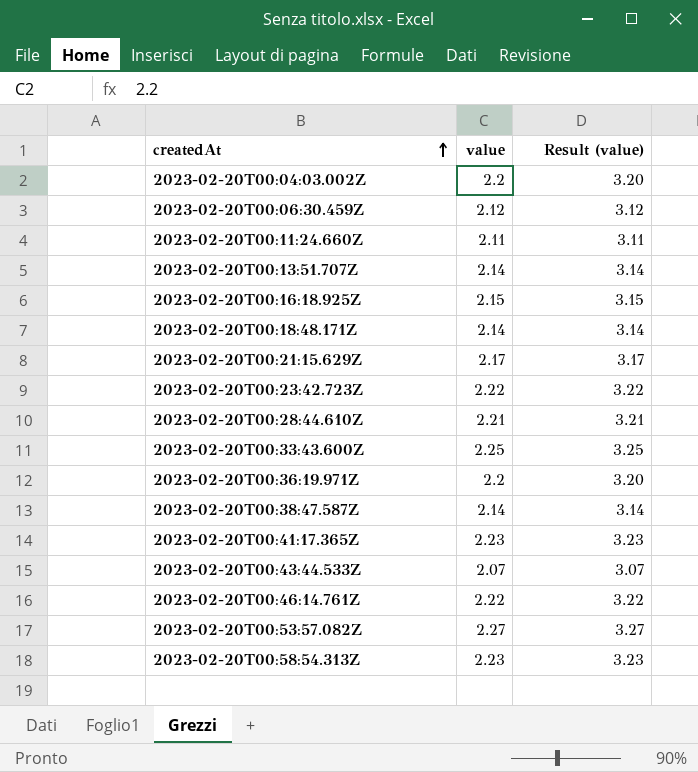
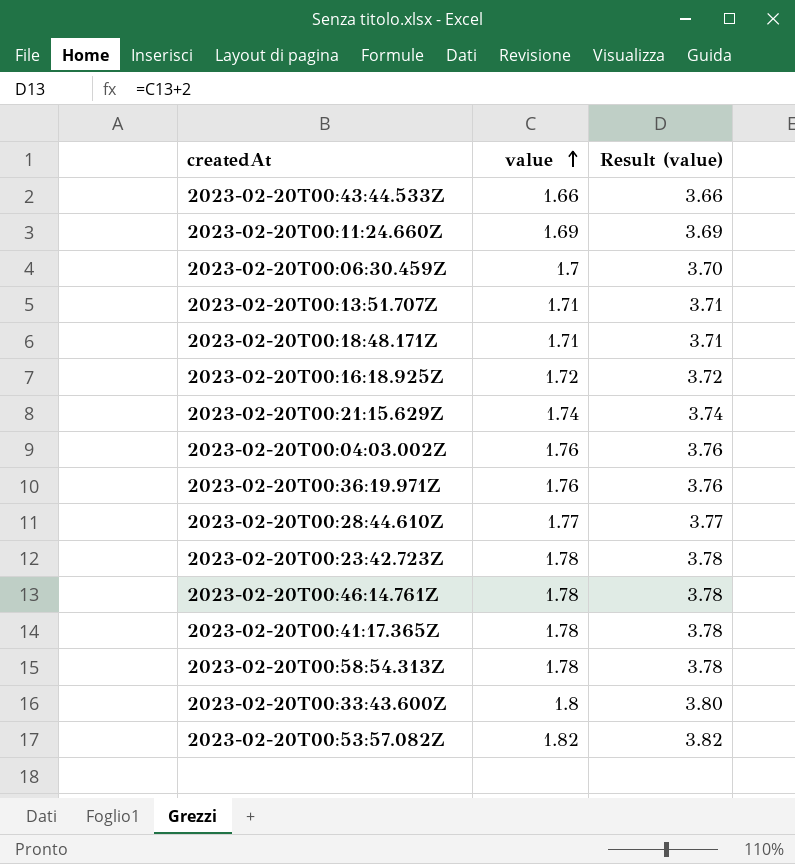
row order: createdAt ascending -> value ascending
column Result (value) | formula: [value] + 1 -> [value] + 2
row 2023-02-20T00:38:47.587Z: 2.14 | 3.14 -> none
2023-02-20T00:43:44.533Z | value: 2.07 -> 1.66
2023-02-20T00:11:24.660Z | value: 2.11 -> 1.69
2023-02-20T00:06:30.459Z | value: 2.12 -> 1.7
2023-02-20T00:13:51.707Z | value: 2.14 -> 1.71
2023-02-20T00:18:48.171Z | value: 2.14 -> 1.71
2023-02-20T00:16:18.925Z | value: 2.15 -> 1.72
2023-02-20T00:21:15.629Z | value: 2.17 -> 1.74
2023-02-20T00:04:03.002Z | value: 2.2 -> 1.76
2023-02-20T00:36:19.971Z | value: 2.2 -> 1.76
2023-02-20T00:28:44.610Z | value: 2.21 -> 1.77
2023-02-20T00:23:42.723Z | value: 2.22 -> 1.78
2023-02-20T00:46:14.761Z | value: 2.22 -> 1.78
2023-02-20T00:41:17.365Z | value: 2.23 -> 1.78
2023-02-20T00:58:54.313Z | value: 2.23 -> 1.78
2023-02-20T00:33:43.600Z | value: 2.25 -> 1.8
2023-02-20T00:53:57.082Z | value: 2.27 -> 1.82

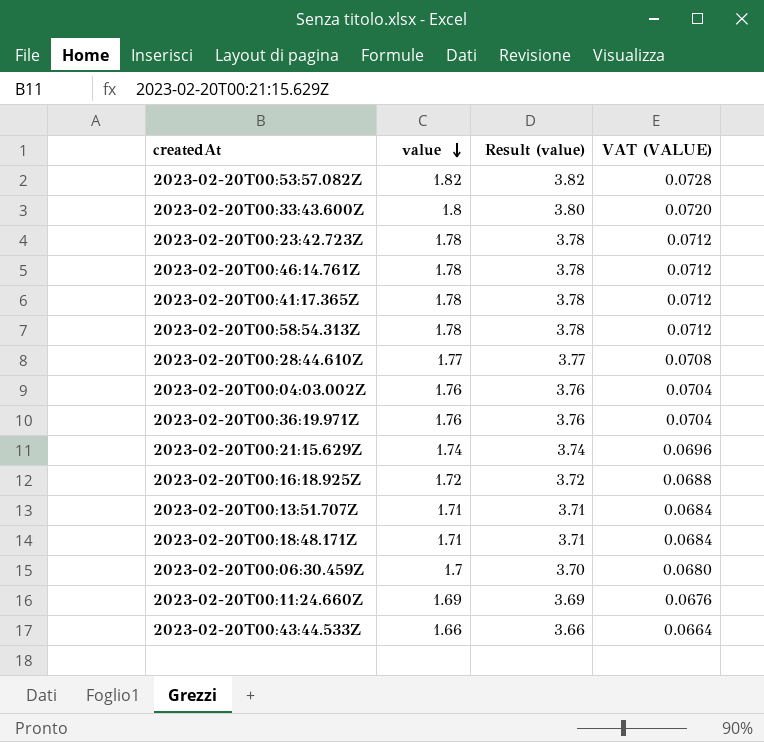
row order: value ascending -> value descending
column VAT (VALUE) | formula: none -> [value] * 0.04

